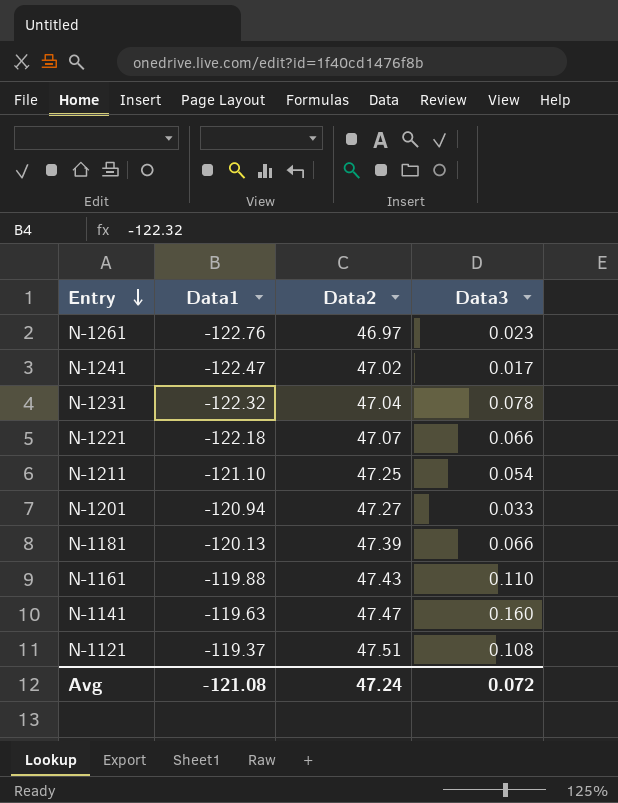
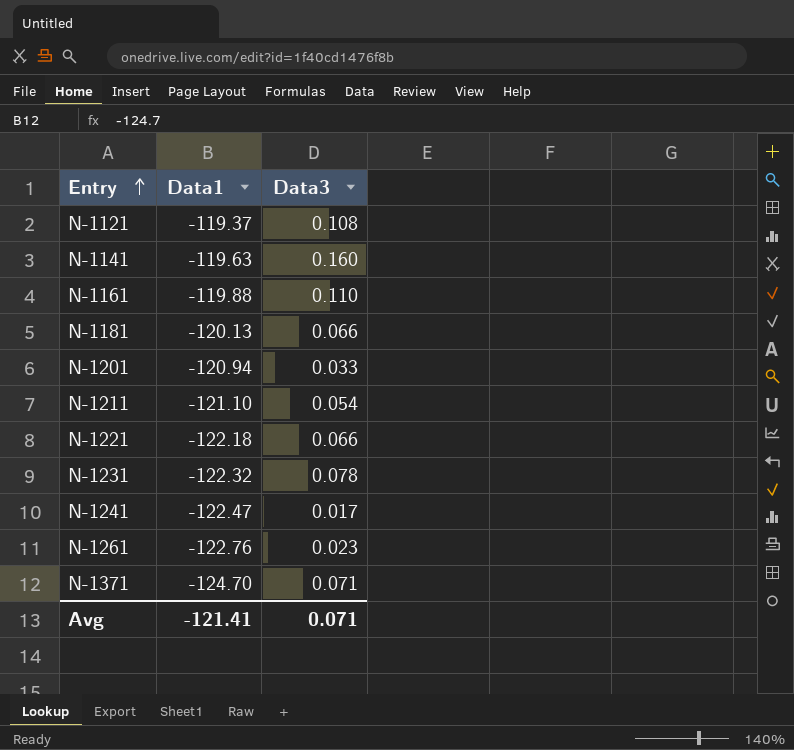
row order: Entry descending -> Entry ascending
column Data2 | position: 3 -> none
row N-1371: none -> -124.70 | 0.071
Avg | Data1: -121.08 -> -121.41
Avg | Data3: 0.072 -> 0.071

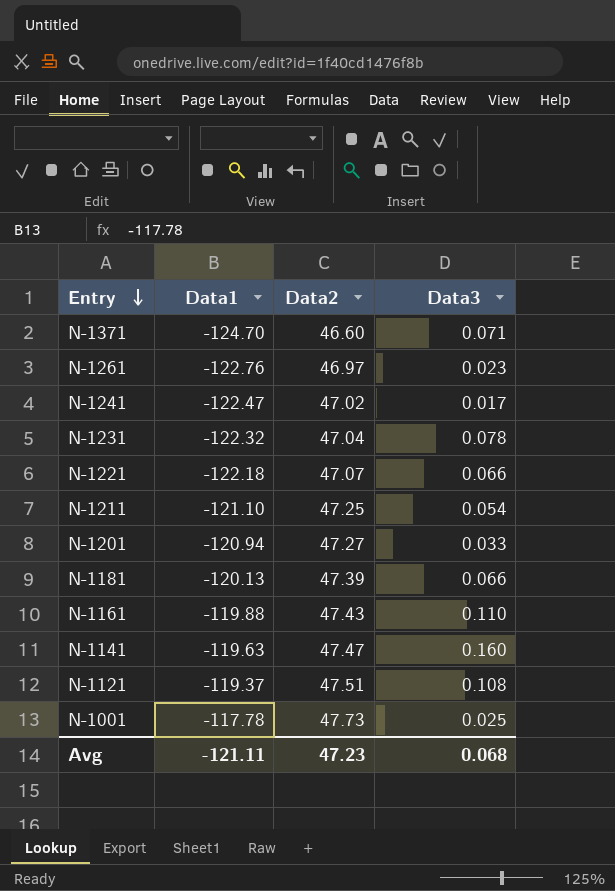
row order: Entry ascending -> Entry descending
column Data2 | position: none -> 3
row N-1001: none -> -117.78 | 47.73 | 0.025
Avg | Data1: -121.41 -> -121.11
Avg | Data3: 0.071 -> 0.068

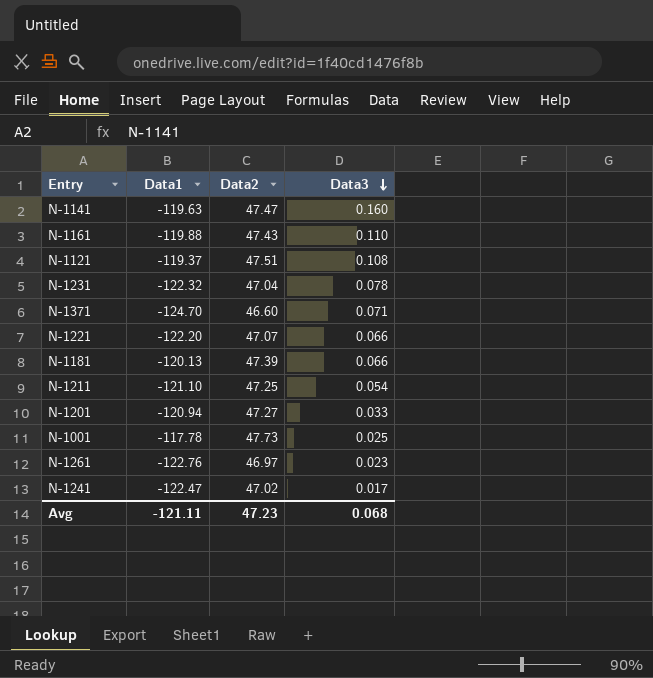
row order: Entry descending -> Data3 descending
N-1221 | Data1: -122.18 -> -122.20

